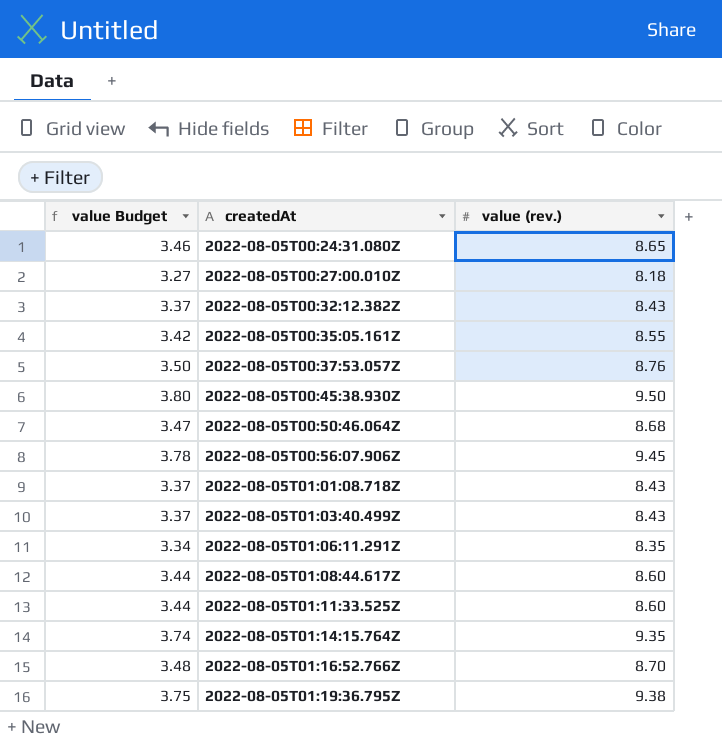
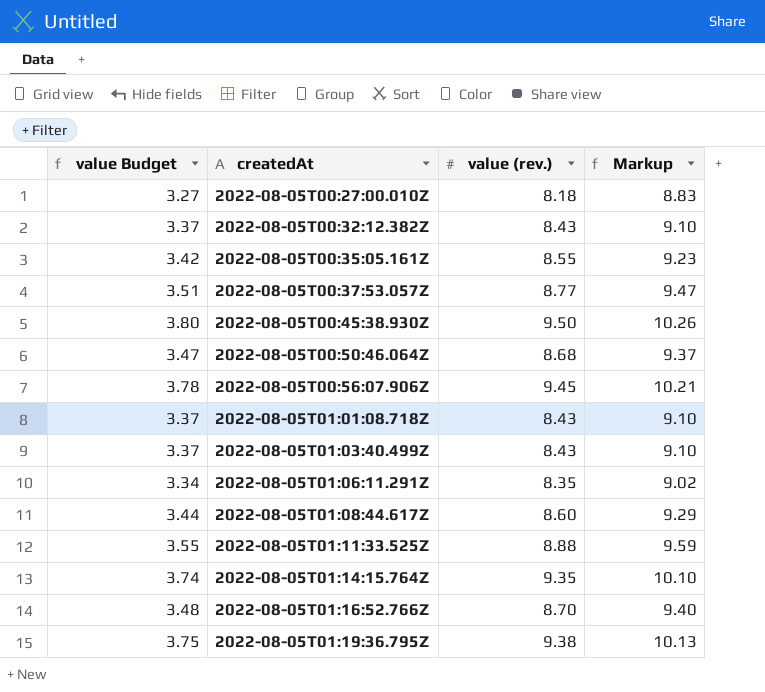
column Markup | formula: none -> [value (rev.)] * 1.08
row 2022-08-05T00:24:31.080Z: 3.46 | 8.65 -> none
2022-08-05T00:37:53.057Z | value Budget: 3.50 -> 3.51
2022-08-05T00:37:53.057Z | value (rev.): 8.76 -> 8.77
2022-08-05T01:11:33.525Z | value Budget: 3.44 -> 3.55
2022-08-05T01:11:33.525Z | value (rev.): 8.60 -> 8.88

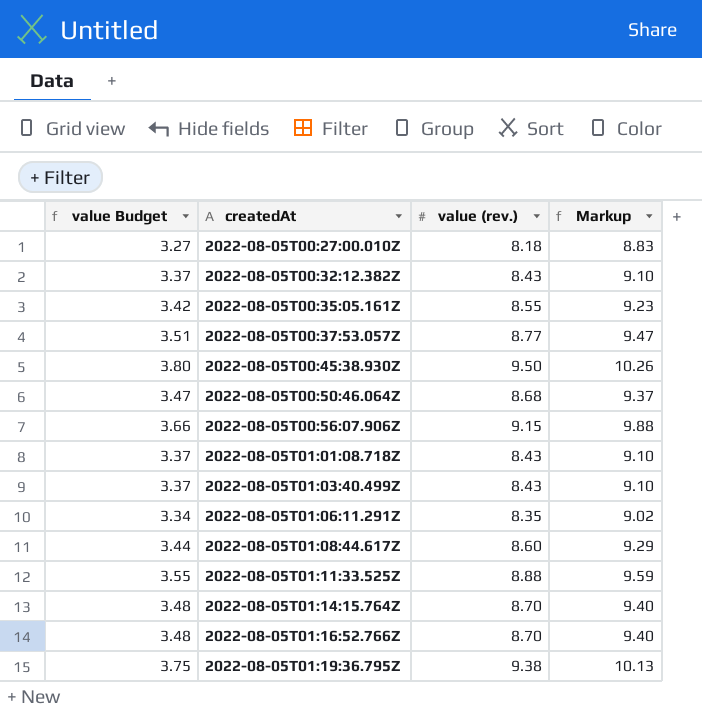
2022-08-05T00:56:07.906Z | value Budget: 3.78 -> 3.66
2022-08-05T00:56:07.906Z | value (rev.): 9.45 -> 9.15
2022-08-05T00:56:07.906Z | Markup: 10.21 -> 9.88
2022-08-05T01:14:15.764Z | value Budget: 3.74 -> 3.48
2022-08-05T01:14:15.764Z | value (rev.): 9.35 -> 8.70
2022-08-05T01:14:15.764Z | Markup: 10.10 -> 9.40

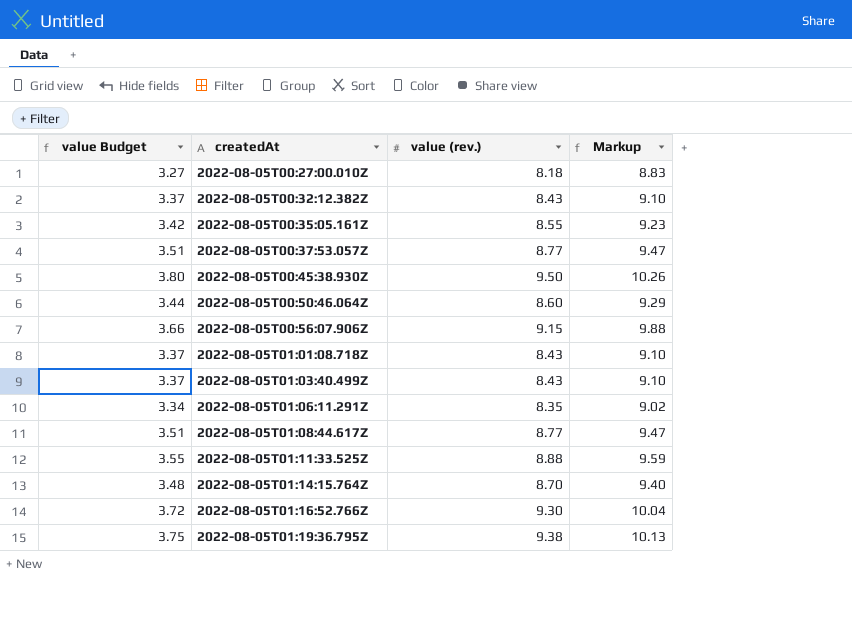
2022-08-05T00:50:46.064Z | value Budget: 3.47 -> 3.44
2022-08-05T00:50:46.064Z | value (rev.): 8.68 -> 8.60
2022-08-05T00:50:46.064Z | Markup: 9.37 -> 9.29
2022-08-05T01:08:44.617Z | value Budget: 3.44 -> 3.51
2022-08-05T01:08:44.617Z | value (rev.): 8.60 -> 8.77
2022-08-05T01:08:44.617Z | Markup: 9.29 -> 9.47
2022-08-05T01:16:52.766Z | value Budget: 3.48 -> 3.72
2022-08-05T01:16:52.766Z | value (rev.): 8.70 -> 9.30
2022-08-05T01:16:52.766Z | Markup: 9.40 -> 10.04

